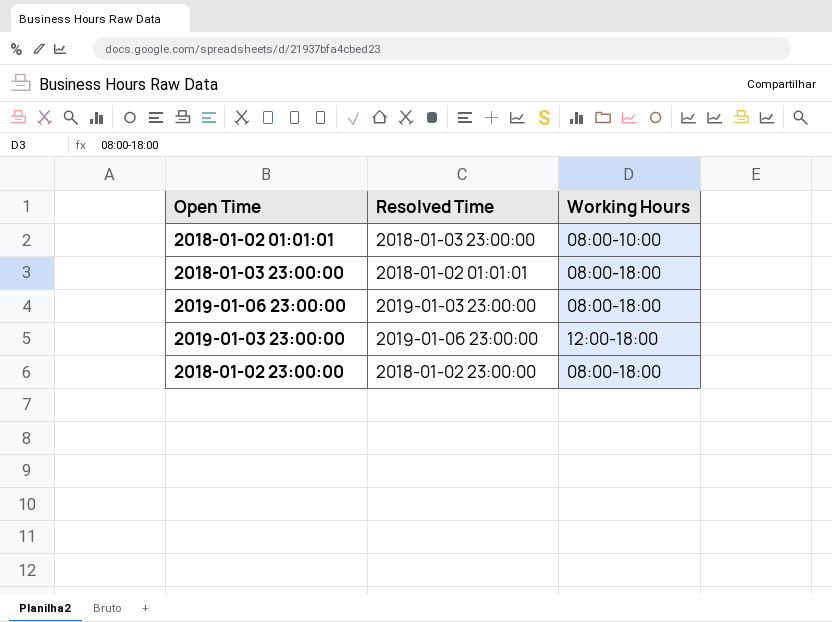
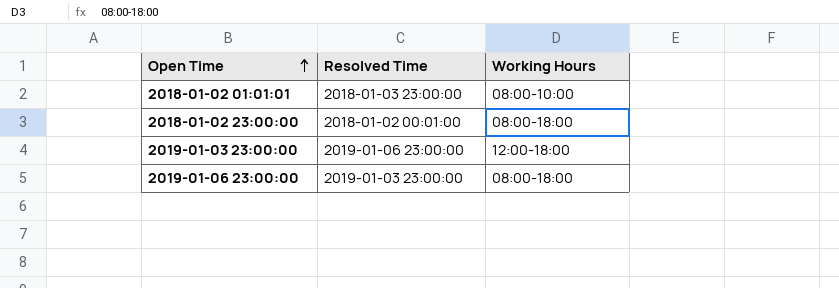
row order: none -> Open Time ascending
row 2018-01-03 23:00:00: 2018-01-02 01:01:01 | 08:00-18:00 -> none
2018-01-02 23:00:00 | Resolved Time: 2018-01-02 23:00:00 -> 2018-01-02 00:01:00

